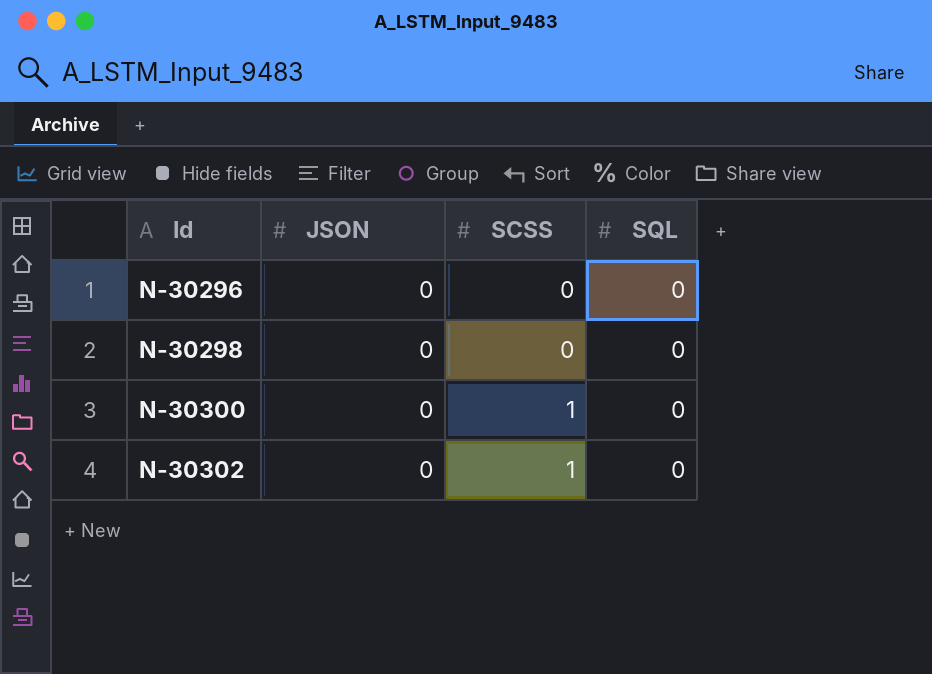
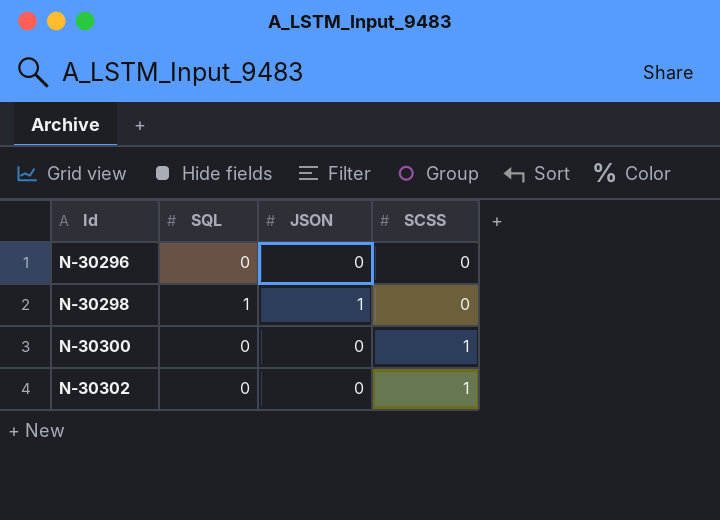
column SQL | position: 4 -> 2
N-30298 | SQL: 0 -> 1
N-30298 | JSON: 0 -> 1

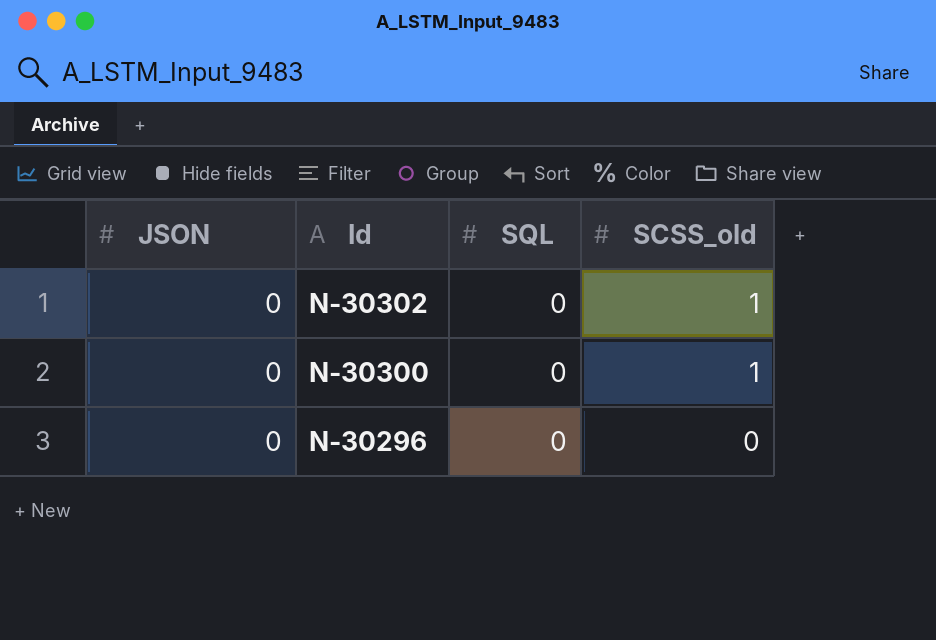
row order: Id ascending -> Id descending
column JSON | position: 3 -> 1
column name: SCSS -> SCSS_old
row N-30298: 1 | 1 | 0 -> none

